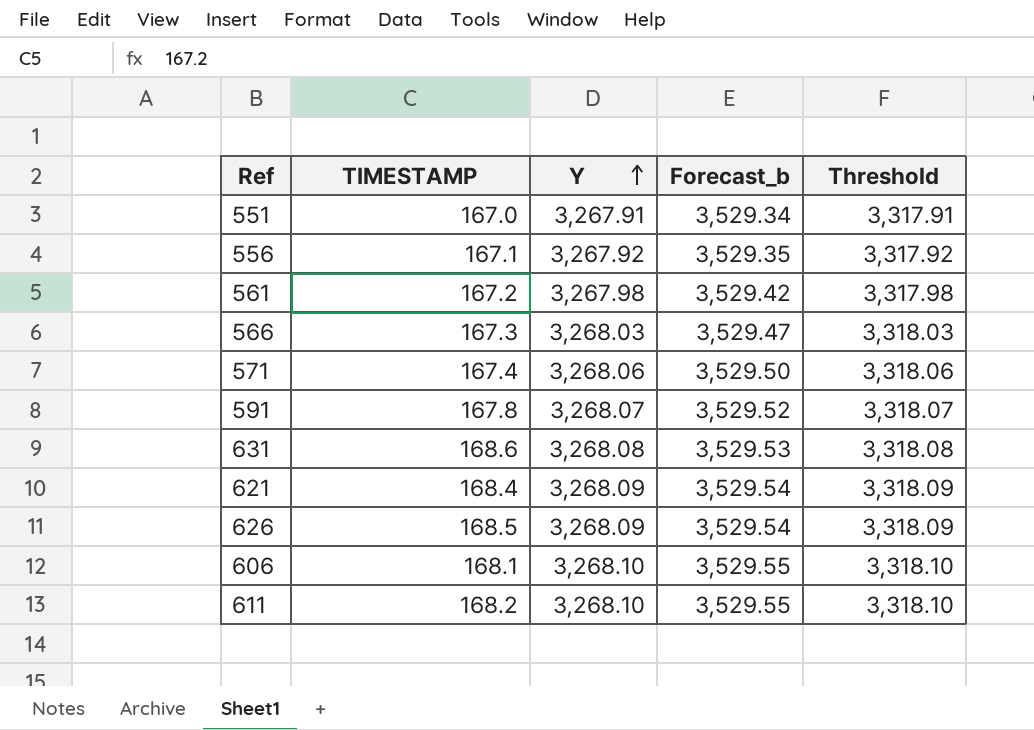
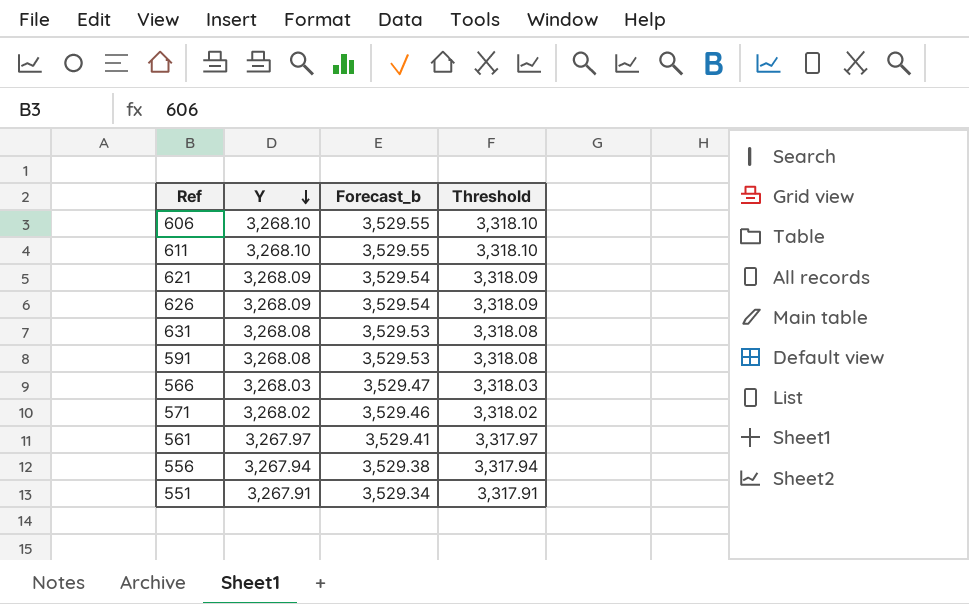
row order: Y ascending -> Y descending
column TIMESTAMP | position: 2 -> none
591 | Y: 3,268.07 -> 3,268.08
591 | Forecast_b: 3,529.52 -> 3,529.53
591 | Threshold: 3,318.07 -> 3,318.08
571 | Y: 3,268.06 -> 3,268.02
571 | Forecast_b: 3,529.50 -> 3,529.46
571 | Threshold: 3,318.06 -> 3,318.02
561 | Y: 3,267.98 -> 3,267.97
561 | Forecast_b: 3,529.42 -> 3,529.41
561 | Threshold: 3,317.98 -> 3,317.97
556 | Y: 3,267.92 -> 3,267.94
556 | Forecast_b: 3,529.35 -> 3,529.38
556 | Threshold: 3,317.92 -> 3,317.94

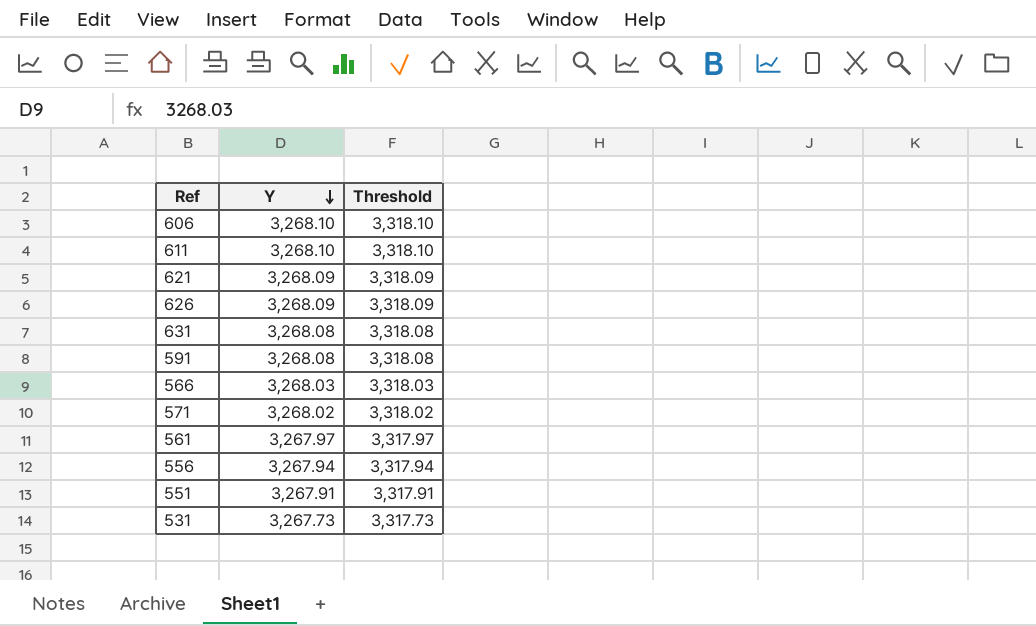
column Forecast_b | formula: [Y] * 1.08 -> none
row 531: none -> 3,267.73 | 3,317.73

